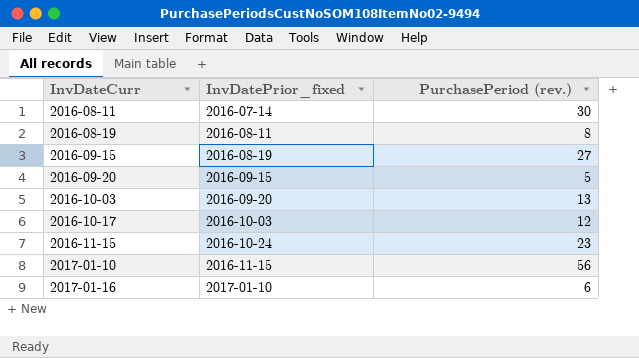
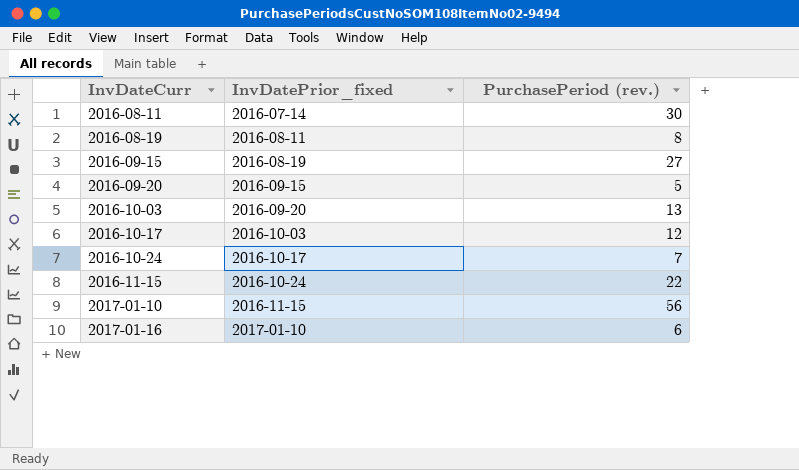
row 2016-10-24: none -> 2016-10-17 | 7
2016-11-15 | PurchasePeriod (rev.): 23 -> 22

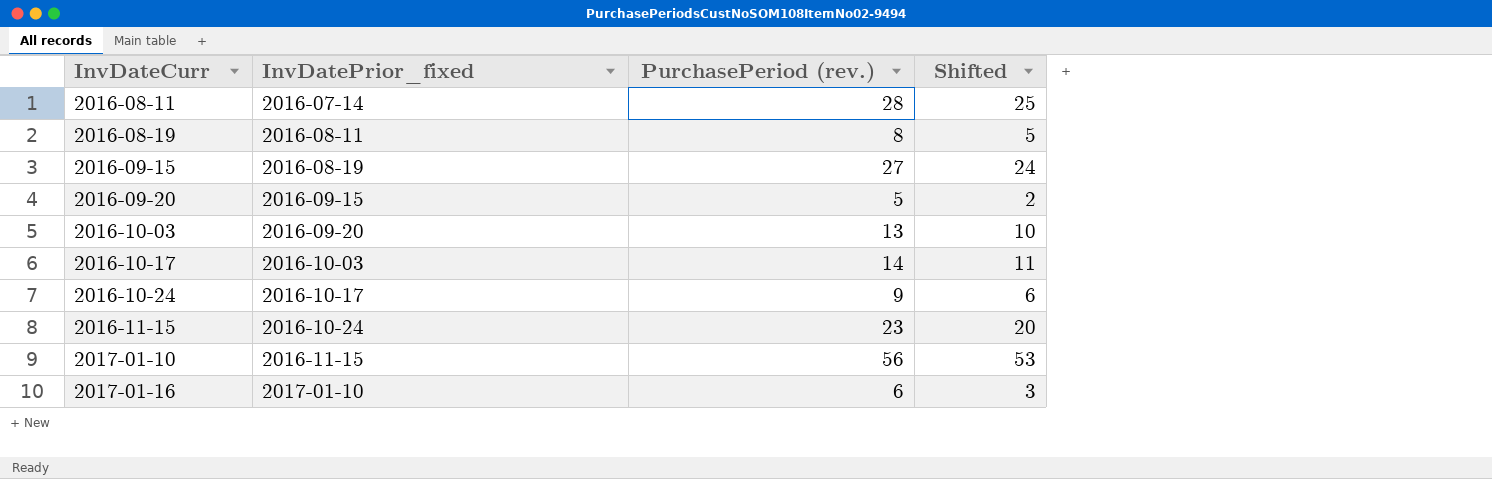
column Shifted | formula: none -> [PurchasePeriod (rev.)] - 3
2016-08-11 | PurchasePeriod (rev.): 30 -> 28
2016-10-17 | PurchasePeriod (rev.): 12 -> 14
2016-10-24 | PurchasePeriod (rev.): 7 -> 9
2016-11-15 | PurchasePeriod (rev.): 22 -> 23

